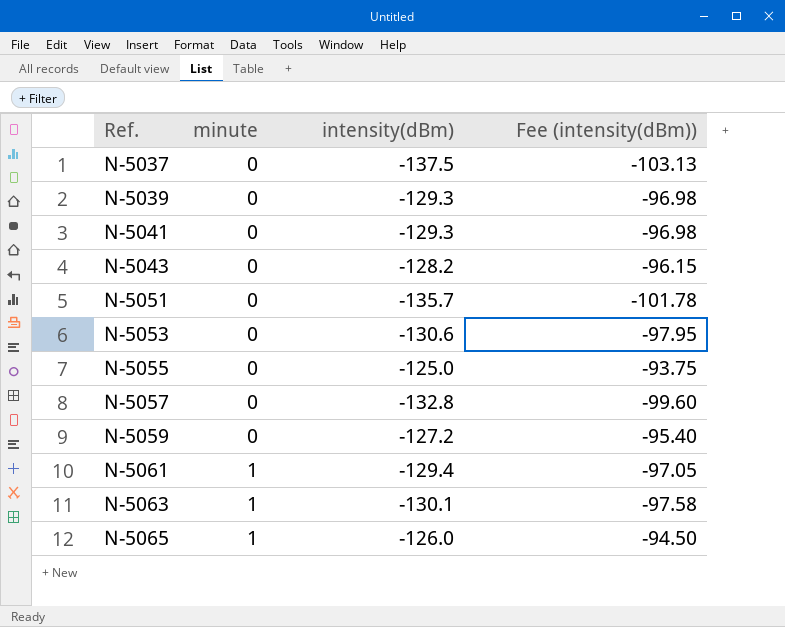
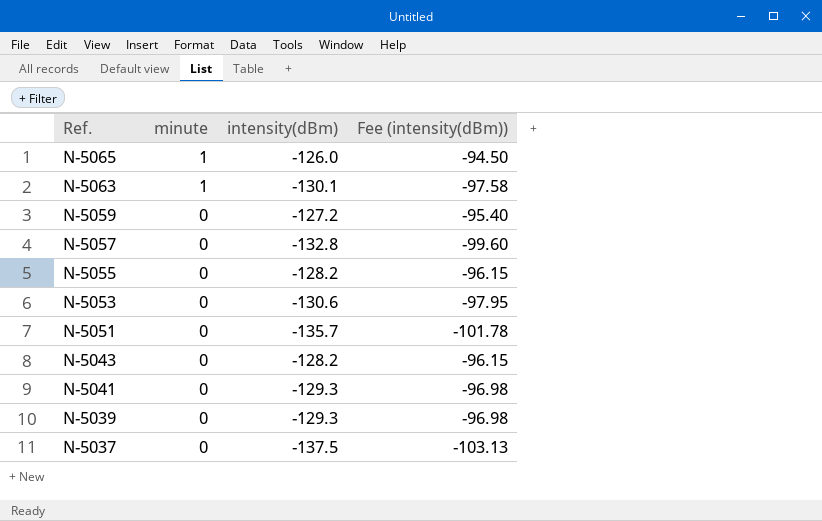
row order: Ref. ascending -> Ref. descending
row N-5061: 1 | -129.4 | -97.05 -> none
N-5055 | intensity(dBm): -125.0 -> -128.2
N-5055 | Fee (intensity(dBm)): -93.75 -> -96.15

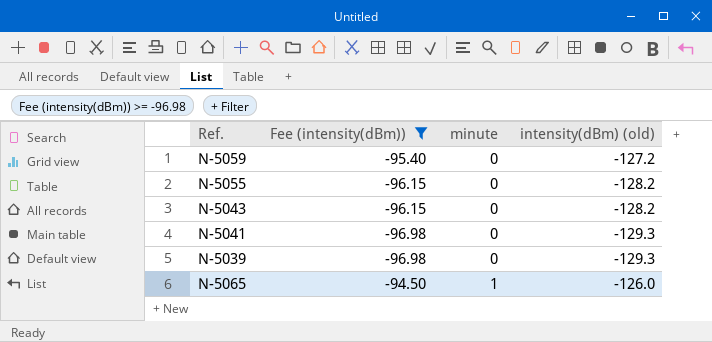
filter: none -> Fee (intensity(dBm)) >= -96.98
row order: Ref. descending -> minute ascending
column Fee (intensity(dBm)) | position: 4 -> 2
column name: intensity(dBm) -> intensity(dBm) (old)

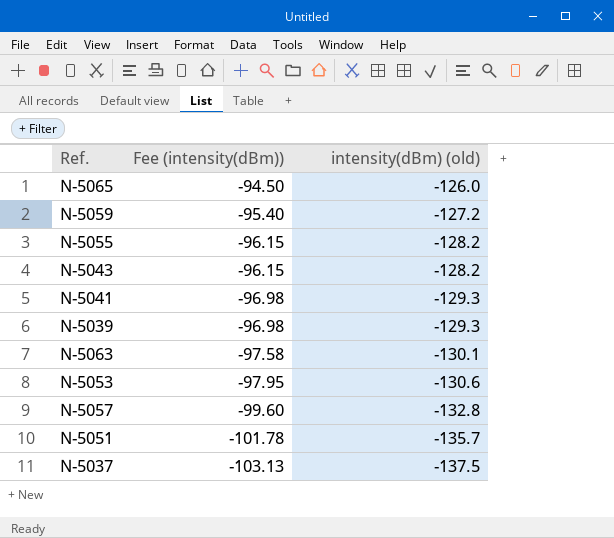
filter: Fee (intensity(dBm)) >= -96.98 -> none
row order: minute ascending -> Fee (intensity(dBm)) descending
column minute | position: 3 -> none

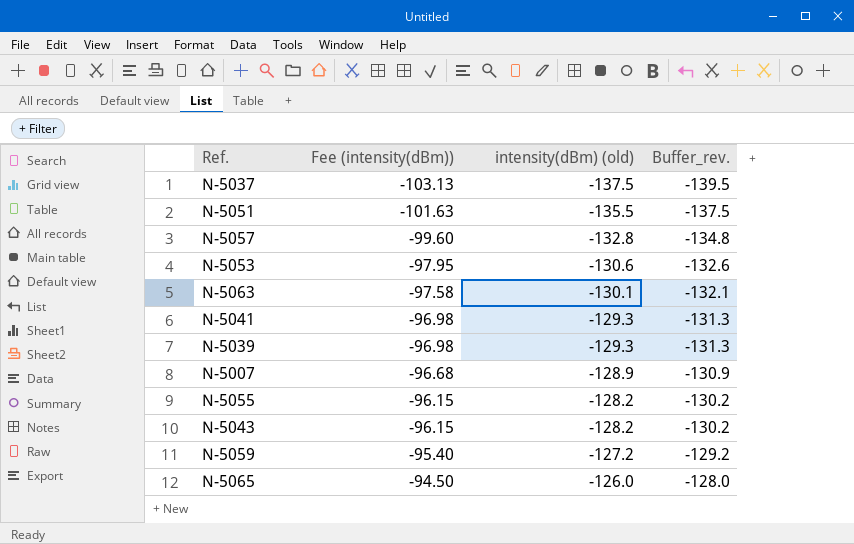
row order: Fee (intensity(dBm)) descending -> Fee (intensity(dBm)) ascending
column Buffer_rev. | formula: none -> [intensity(dBm) (old)] - 2
N-5051 | Fee (intensity(dBm)): -101.78 -> -101.63
N-5051 | intensity(dBm) (old): -135.7 -> -135.5
row N-5007: none -> -96.68 | -128.9 | -130.9

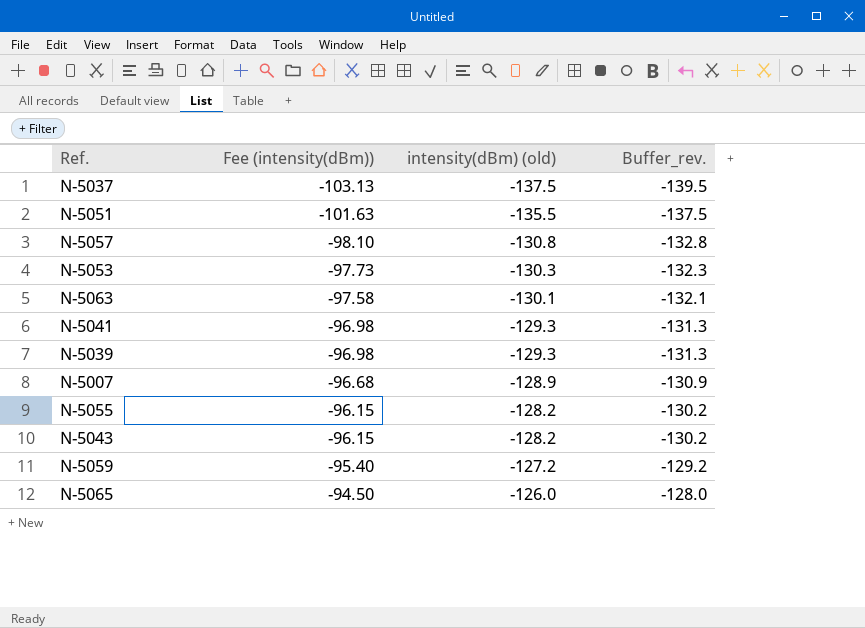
N-5057 | Fee (intensity(dBm)): -99.60 -> -98.10
N-5057 | intensity(dBm) (old): -132.8 -> -130.8
N-5057 | Buffer_rev.: -134.8 -> -132.8
N-5053 | Fee (intensity(dBm)): -97.95 -> -97.73
N-5053 | intensity(dBm) (old): -130.6 -> -130.3
N-5053 | Buffer_rev.: -132.6 -> -132.3

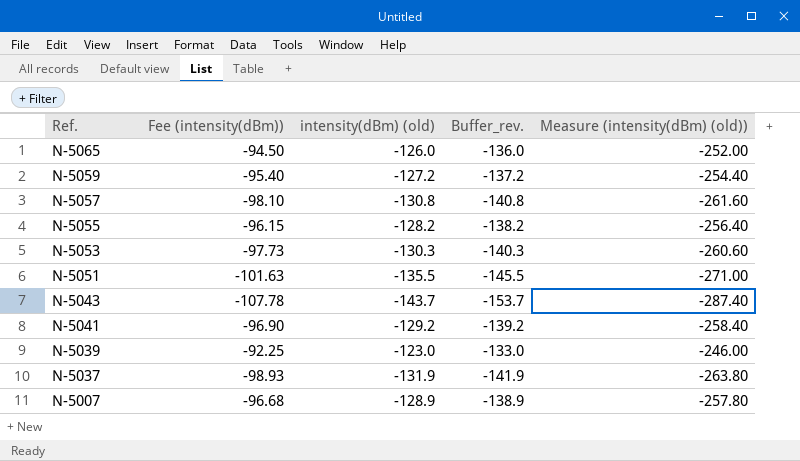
row order: Fee (intensity(dBm)) ascending -> Ref. descending
column Buffer_rev. | formula: [intensity(dBm) (old)] - 2 -> [intensity(dBm) (old)] - 10
column Measure (intensity(dBm) (old)) | formula: none -> [intensity(dBm) (old)] * 2
row N-5063: -97.58 | -130.1 | -132.1 -> none
N-5043 | Fee (intensity(dBm)): -96.15 -> -107.78
N-5043 | intensity(dBm) (old): -128.2 -> -143.7
N-5041 | Fee (intensity(dBm)): -96.98 -> -96.90
N-5041 | intensity(dBm) (old): -129.3 -> -129.2
N-5039 | Fee (intensity(dBm)): -96.98 -> -92.25
N-5039 | intensity(dBm) (old): -129.3 -> -123.0
N-5037 | Fee (intensity(dBm)): -103.13 -> -98.93
N-5037 | intensity(dBm) (old): -137.5 -> -131.9

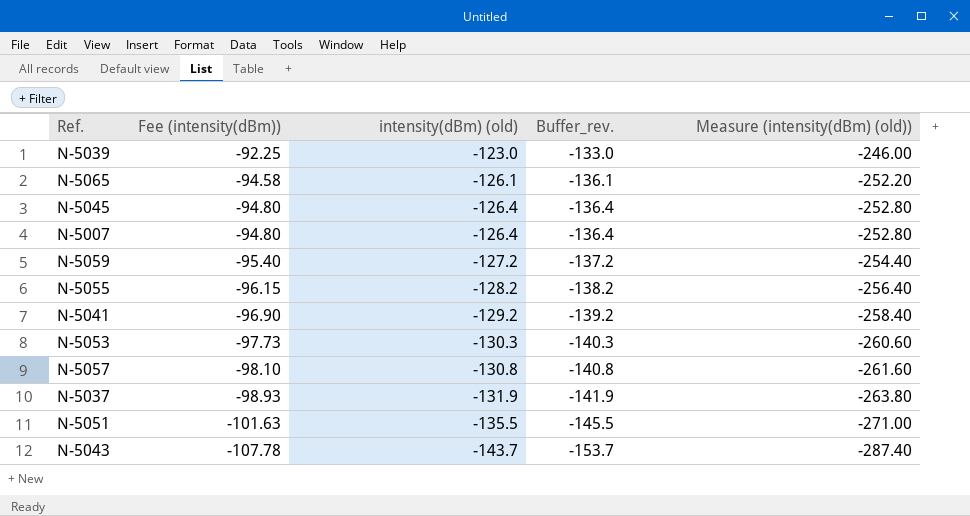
row order: Ref. descending -> Fee (intensity(dBm)) descending
N-5065 | Fee (intensity(dBm)): -94.50 -> -94.58
N-5065 | intensity(dBm) (old): -126.0 -> -126.1
N-5065 | Buffer_rev.: -136.0 -> -136.1
N-5065 | Measure (intensity(dBm) (old)): -252.00 -> -252.20
row N-5045: none -> -94.80 | -126.4 | -136.4 | -252.80
N-5007 | Fee (intensity(dBm)): -96.68 -> -94.80
N-5007 | intensity(dBm) (old): -128.9 -> -126.4
N-5007 | Buffer_rev.: -138.9 -> -136.4
N-5007 | Measure (intensity(dBm) (old)): -257.80 -> -252.80

